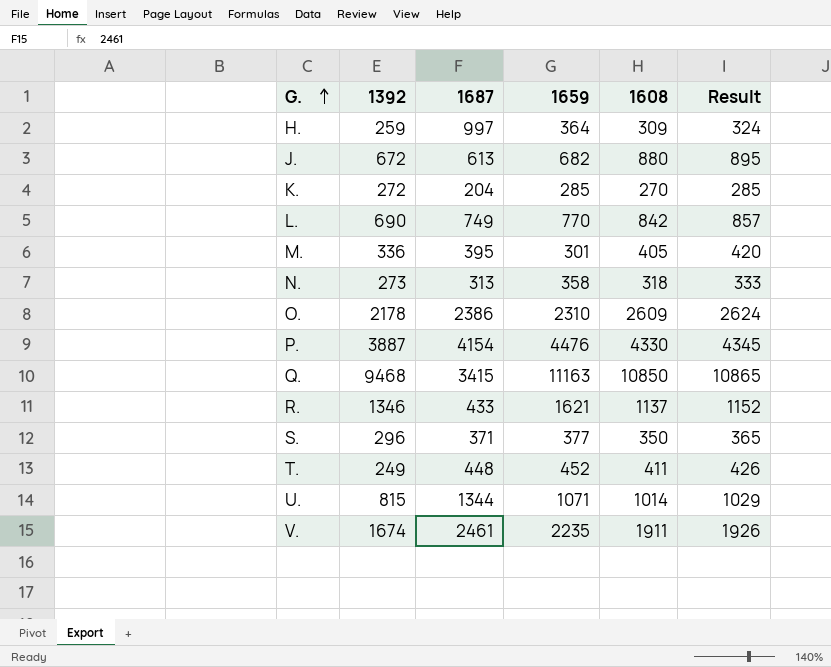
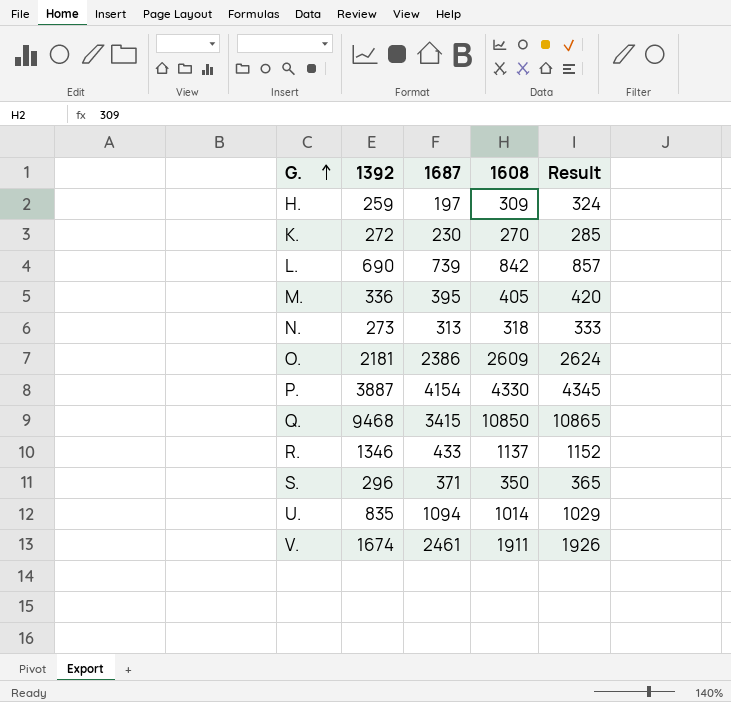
column 1659 | position: 4 -> none
row J.: 672 | 613 | 682 | 880 | 895 -> none
row T.: 249 | 448 | 452 | 411 | 426 -> none
H. | 1687: 997 -> 197
K. | 1687: 204 -> 230
L. | 1687: 749 -> 739
O. | 1392: 2178 -> 2181
U. | 1392: 815 -> 835
U. | 1687: 1344 -> 1094

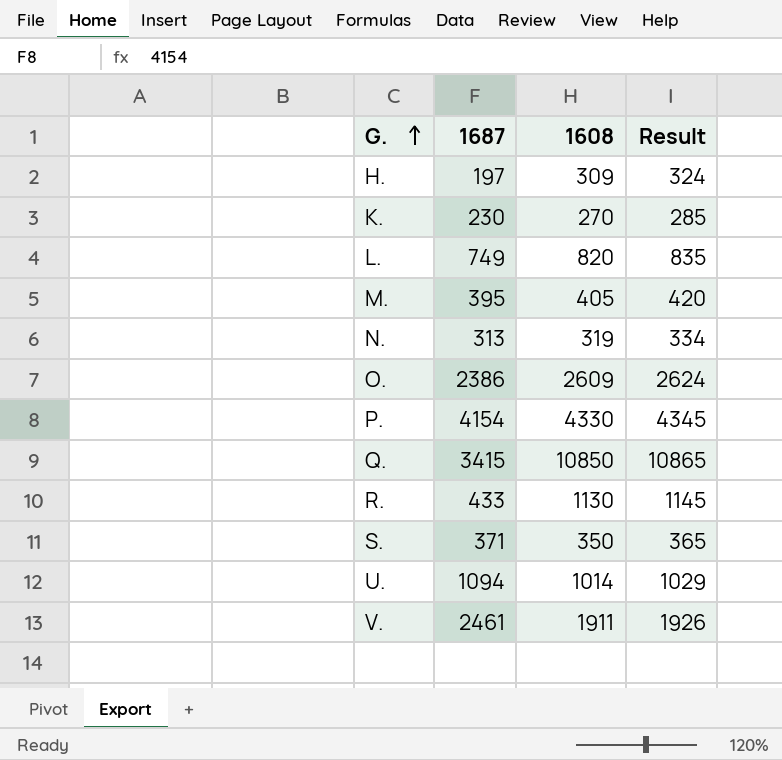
column 1392 | position: 2 -> none
L. | 1687: 739 -> 749
L. | 1608: 842 -> 820
L. | Result: 857 -> 835
N. | 1608: 318 -> 319
N. | Result: 333 -> 334
R. | 1608: 1137 -> 1130
R. | Result: 1152 -> 1145

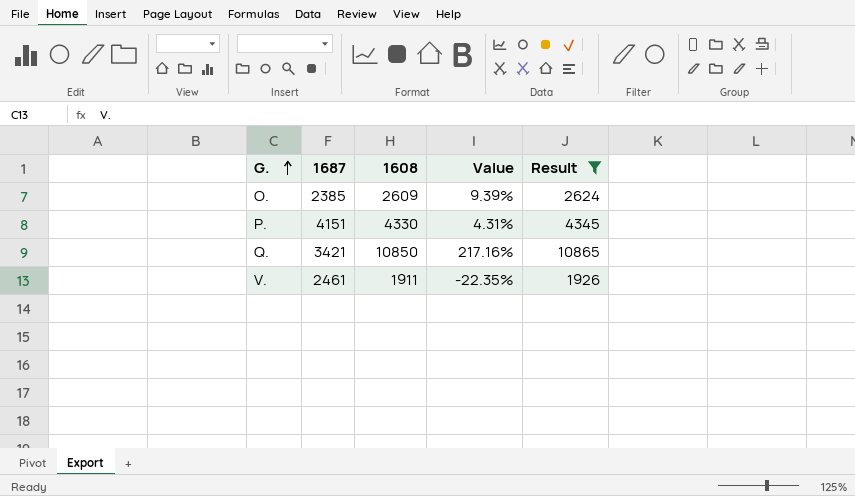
filter: none -> Result >= 1926
column Value | formula: none -> ([1608] - [1687]) / [1687]
O. | 1687: 2386 -> 2385
P. | 1687: 4154 -> 4151
Q. | 1687: 3415 -> 3421

